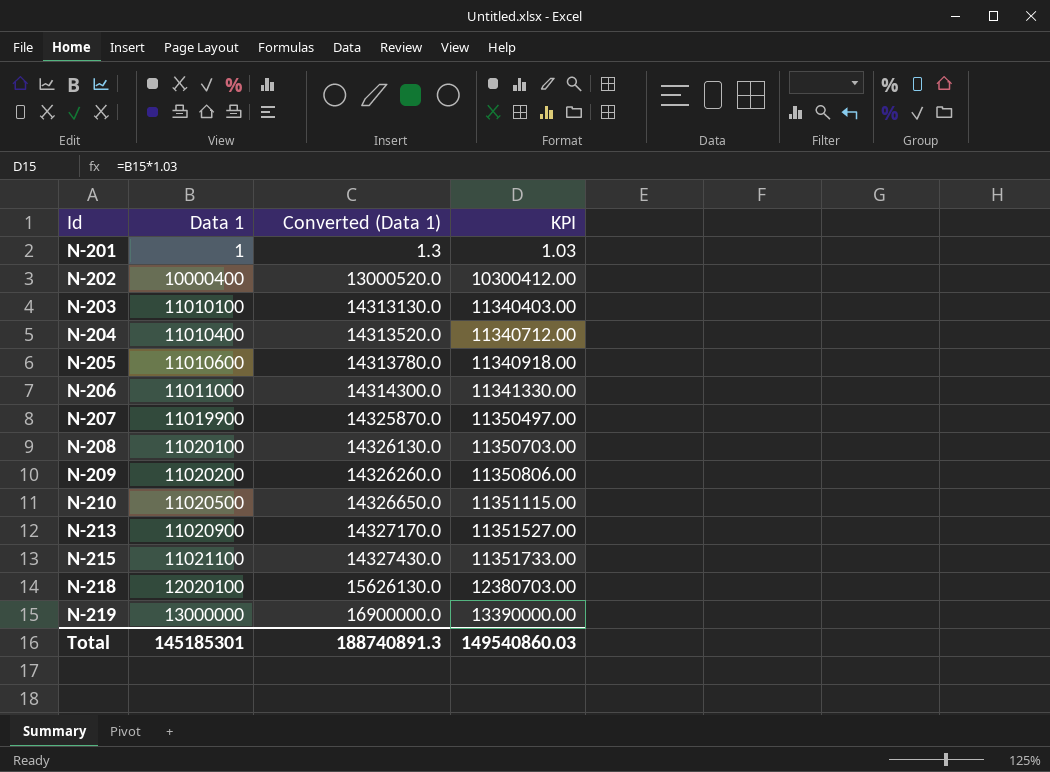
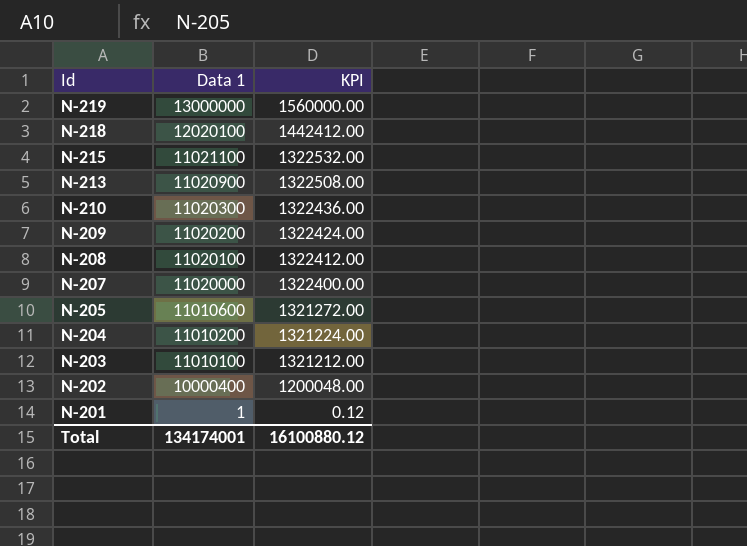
row order: Id ascending -> Id descending
column Converted (Data 1) | formula: [Data 1] * 1.3 -> none
column KPI | formula: [Data 1] * 1.03 -> [Data 1] * 0.12
row N-206: 11011000 | 14314300.0 | 11341330.00 -> none
N-210 | Data 1: 11020500 -> 11020300
N-207 | Data 1: 11019900 -> 11020000
N-204 | Data 1: 11010400 -> 11010200
Total | Data 1: 145185301 -> 134174001
Total | KPI: 149540860.03 -> 16100880.12

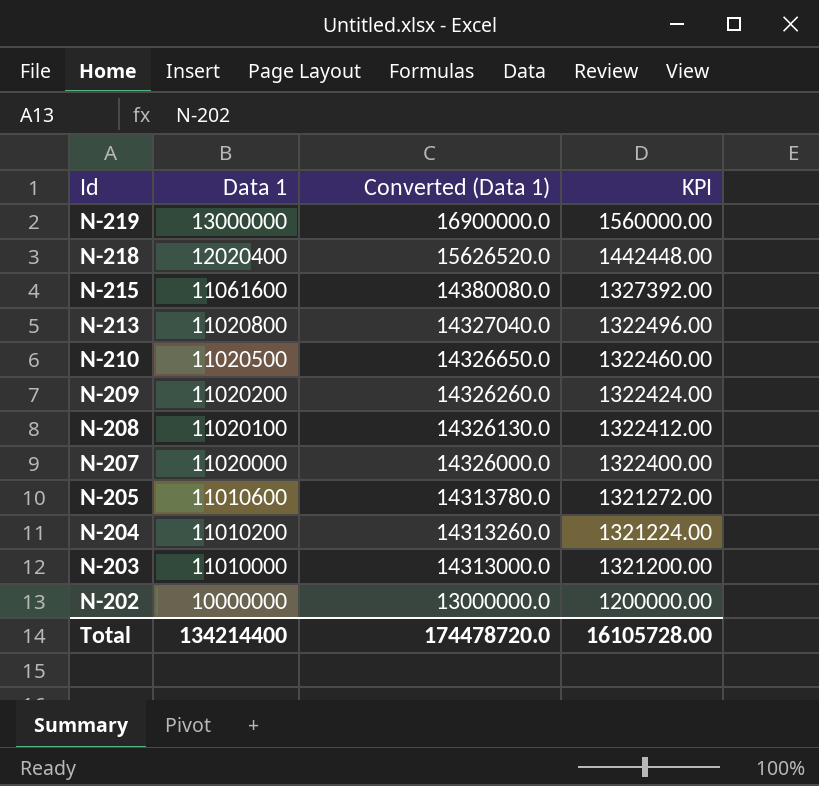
column Converted (Data 1) | formula: none -> [Data 1] * 1.3
row N-201: 1 | 0.12 -> none
N-218 | Data 1: 12020100 -> 12020400
N-218 | KPI: 1442412.00 -> 1442448.00
N-215 | Data 1: 11021100 -> 11061600
N-215 | KPI: 1322532.00 -> 1327392.00
N-213 | Data 1: 11020900 -> 11020800
N-213 | KPI: 1322508.00 -> 1322496.00
N-210 | Data 1: 11020300 -> 11020500
N-210 | KPI: 1322436.00 -> 1322460.00
N-203 | Data 1: 11010100 -> 11010000
N-203 | KPI: 1321212.00 -> 1321200.00
N-202 | Data 1: 10000400 -> 10000000
N-202 | KPI: 1200048.00 -> 1200000.00
Total | Data 1: 134174001 -> 134214400
Total | KPI: 16100880.12 -> 16105728.00

